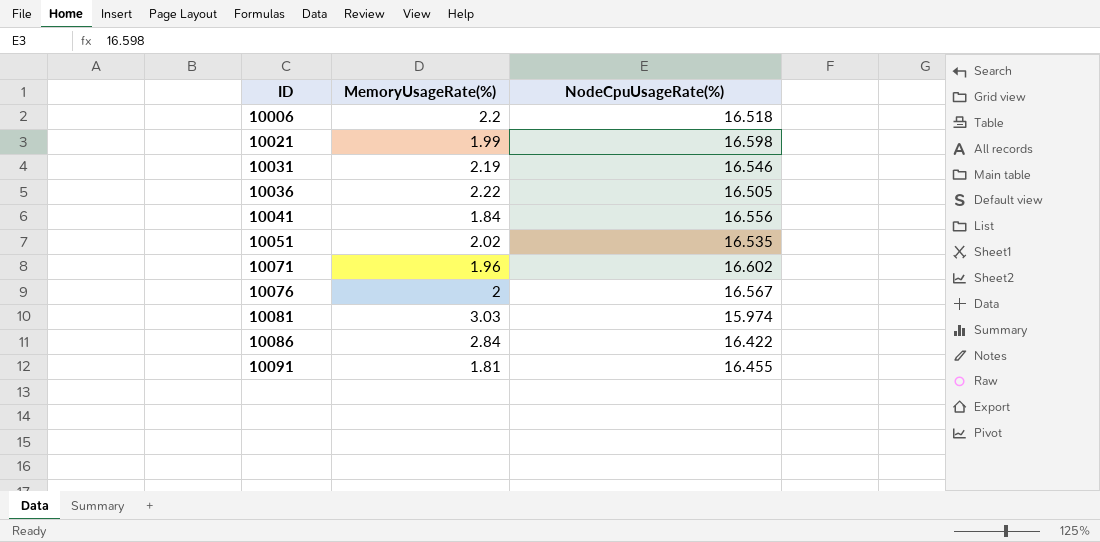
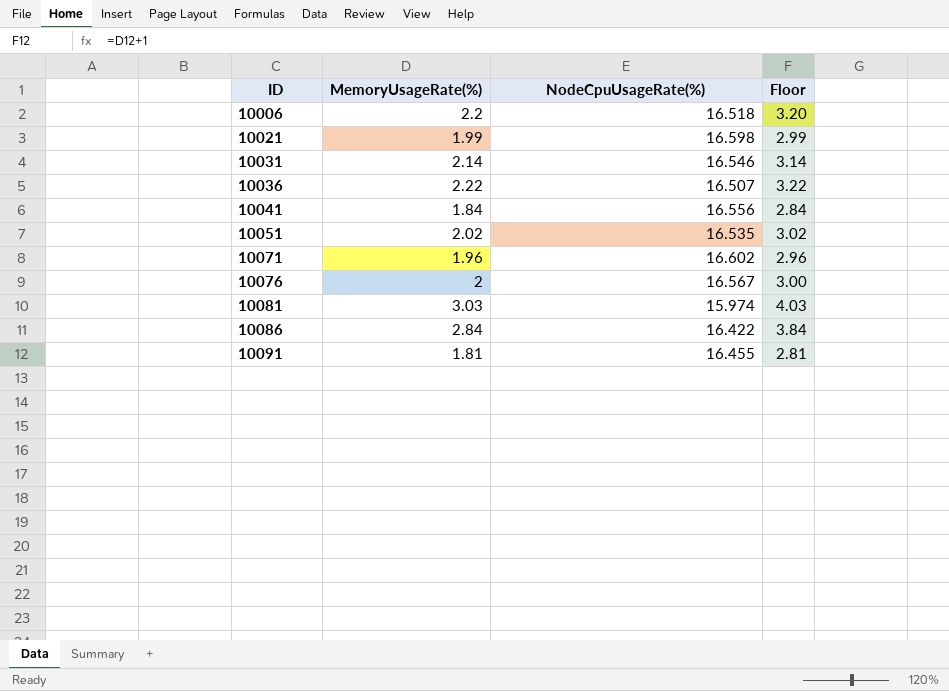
column Floor | formula: none -> [MemoryUsageRate(%)] + 1
10031 | MemoryUsageRate(%): 2.19 -> 2.14
10036 | NodeCpuUsageRate(%): 16.505 -> 16.507

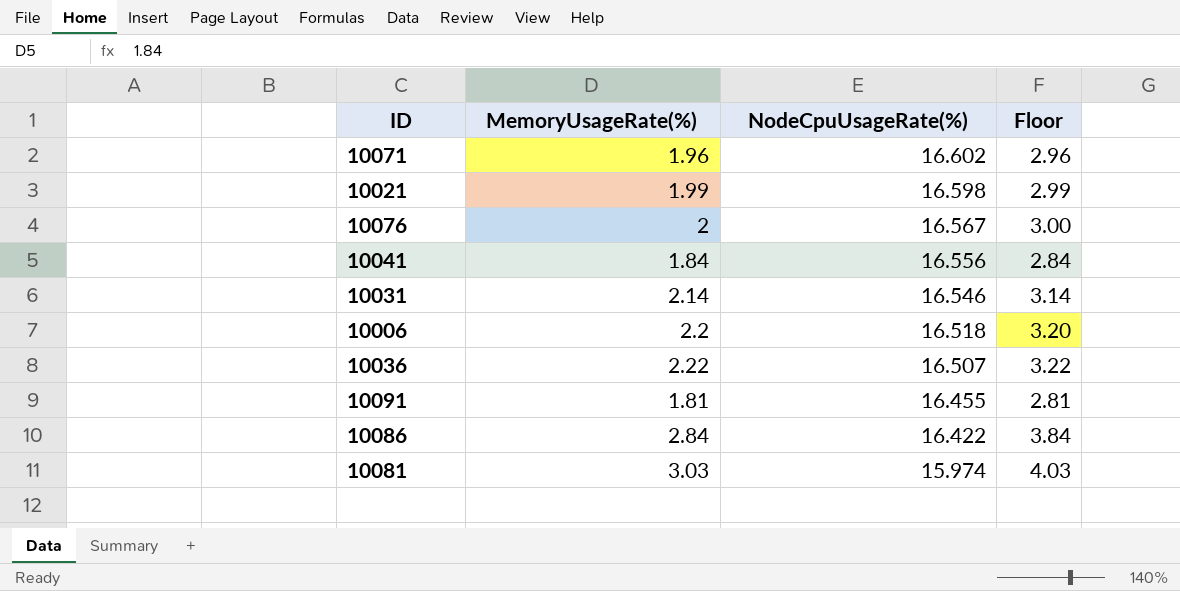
row order: ID ascending -> NodeCpuUsageRate(%) descending
row 10051: 2.02 | 16.535 | 3.02 -> none

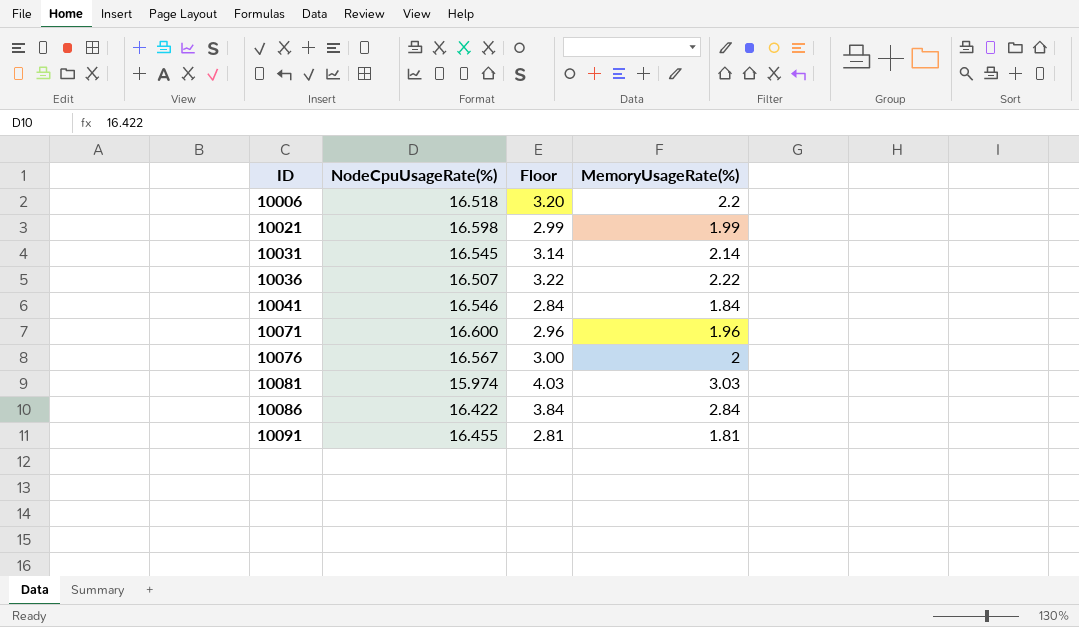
row order: NodeCpuUsageRate(%) descending -> ID ascending
column MemoryUsageRate(%) | position: 2 -> 4
10031 | NodeCpuUsageRate(%): 16.546 -> 16.545
10041 | NodeCpuUsageRate(%): 16.556 -> 16.546
10071 | NodeCpuUsageRate(%): 16.602 -> 16.600

